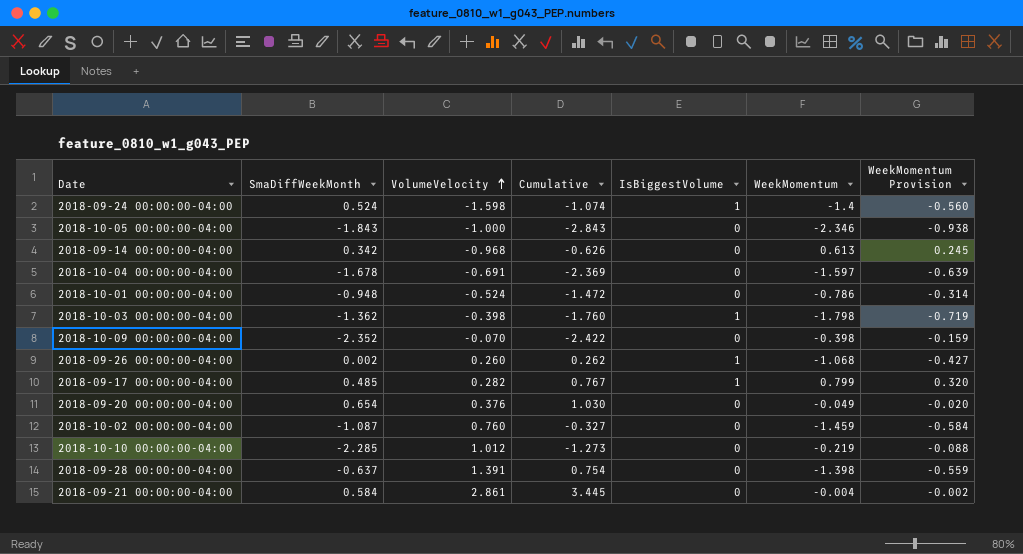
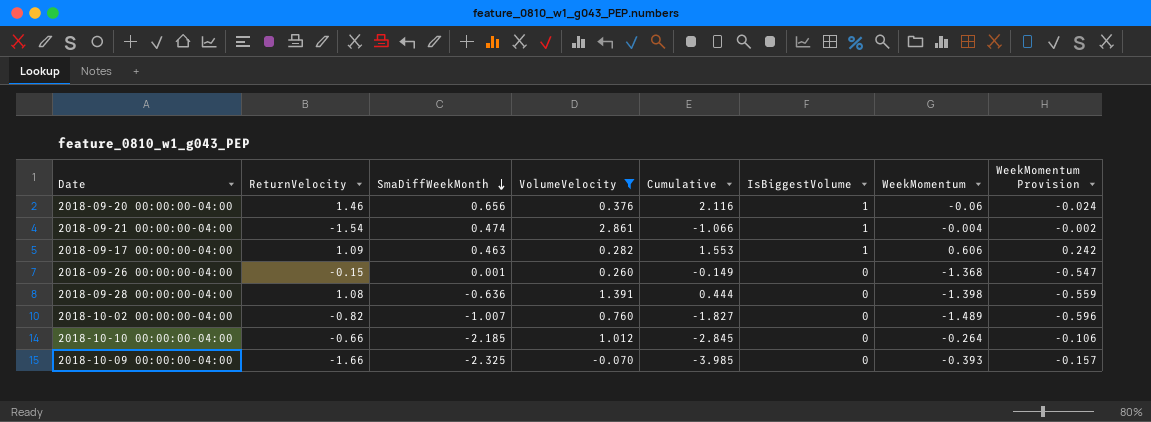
filter: none -> VolumeVelocity >= -0.070
row order: VolumeVelocity ascending -> SmaDiffWeekMonth descending
column ReturnVelocity | position: none -> 2
column Cumulative | formula: [SmaDiffWeekMonth] + [VolumeVelocity] -> [ReturnVelocity] + [SmaDiffWeekMonth]
2018-09-20 00:00:00-04:00 | SmaDiffWeekMonth: 0.654 -> 0.656
2018-09-20 00:00:00-04:00 | IsBiggestVolume: 0 -> 1
2018-09-20 00:00:00-04:00 | WeekMomentum: -0.049 -> -0.06
2018-09-20 00:00:00-04:00 | WeekMomentum Provision: -0.020 -> -0.024
2018-09-21 00:00:00-04:00 | SmaDiffWeekMonth: 0.584 -> 0.474
2018-09-21 00:00:00-04:00 | IsBiggestVolume: 0 -> 1
2018-09-17 00:00:00-04:00 | SmaDiffWeekMonth: 0.485 -> 0.463
2018-09-17 00:00:00-04:00 | WeekMomentum: 0.799 -> 0.606
2018-09-17 00:00:00-04:00 | WeekMomentum Provision: 0.320 -> 0.242
2018-09-26 00:00:00-04:00 | SmaDiffWeekMonth: 0.002 -> 0.001
2018-09-26 00:00:00-04:00 | IsBiggestVolume: 1 -> 0
2018-09-26 00:00:00-04:00 | WeekMomentum: -1.068 -> -1.368
2018-09-26 00:00:00-04:00 | WeekMomentum Provision: -0.427 -> -0.547
2018-09-28 00:00:00-04:00 | SmaDiffWeekMonth: -0.637 -> -0.636
2018-10-02 00:00:00-04:00 | SmaDiffWeekMonth: -1.087 -> -1.007
2018-10-02 00:00:00-04:00 | WeekMomentum: -1.459 -> -1.489
2018-10-02 00:00:00-04:00 | WeekMomentum Provision: -0.584 -> -0.596
2018-10-10 00:00:00-04:00 | SmaDiffWeekMonth: -2.285 -> -2.185
2018-10-10 00:00:00-04:00 | WeekMomentum: -0.219 -> -0.264
2018-10-10 00:00:00-04:00 | WeekMomentum Provision: -0.088 -> -0.106
2018-10-09 00:00:00-04:00 | SmaDiffWeekMonth: -2.352 -> -2.325
2018-10-09 00:00:00-04:00 | WeekMomentum: -0.398 -> -0.393
2018-10-09 00:00:00-04:00 | WeekMomentum Provision: -0.159 -> -0.157

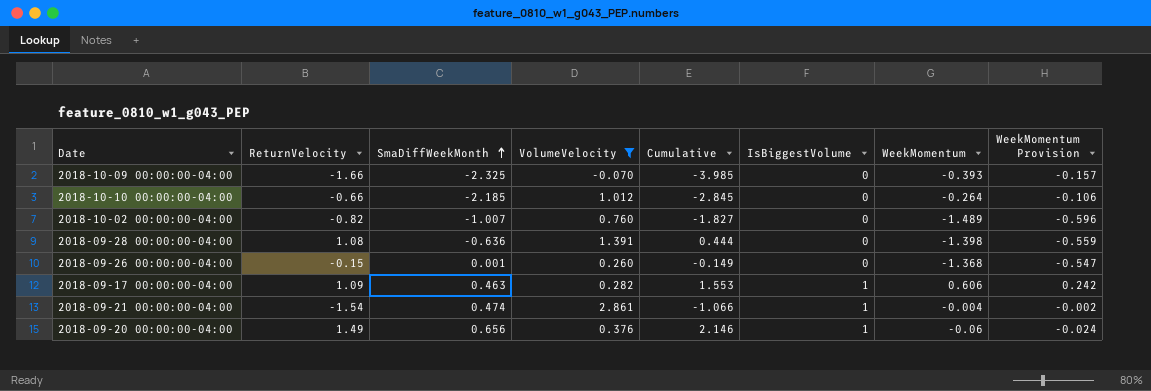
row order: SmaDiffWeekMonth descending -> SmaDiffWeekMonth ascending
2018-09-20 00:00:00-04:00 | ReturnVelocity: 1.46 -> 1.49
2018-09-20 00:00:00-04:00 | Cumulative: 2.116 -> 2.146

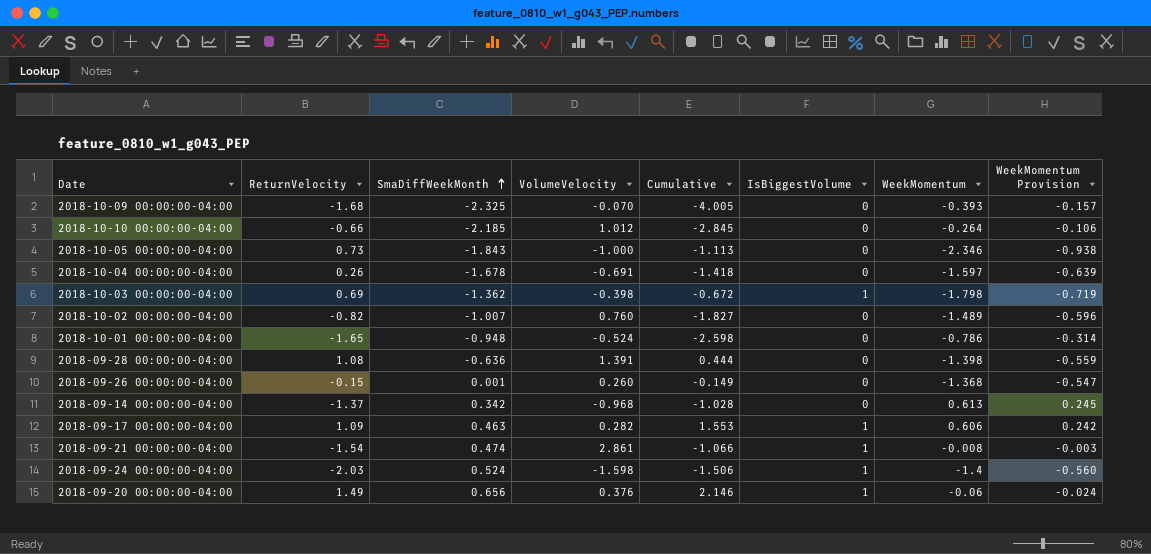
filter: VolumeVelocity >= -0.070 -> none
2018-10-09 00:00:00-04:00 | ReturnVelocity: -1.66 -> -1.68
2018-10-09 00:00:00-04:00 | Cumulative: -3.985 -> -4.005
2018-09-21 00:00:00-04:00 | WeekMomentum: -0.004 -> -0.008
2018-09-21 00:00:00-04:00 | WeekMomentum Provision: -0.002 -> -0.003

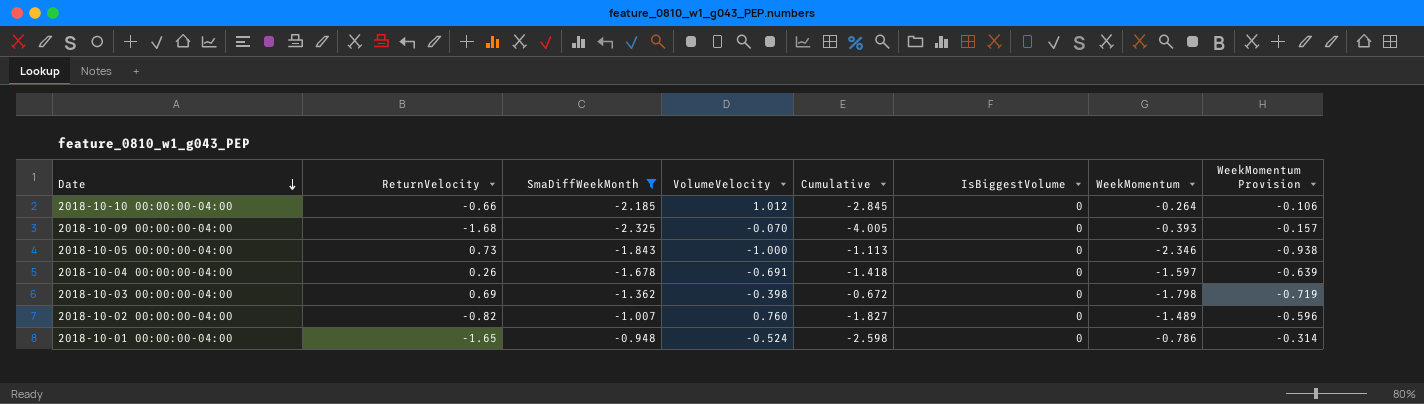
filter: none -> SmaDiffWeekMonth <= -0.948
row order: SmaDiffWeekMonth ascending -> Date descending
2018-10-03 00:00:00-04:00 | IsBiggestVolume: 1 -> 0

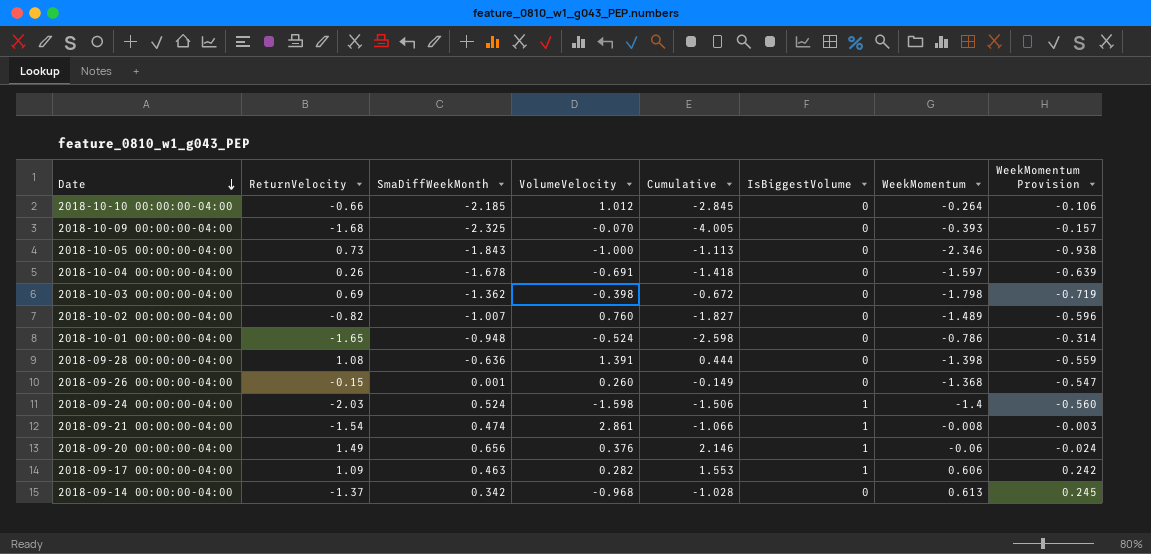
filter: SmaDiffWeekMonth <= -0.948 -> none

